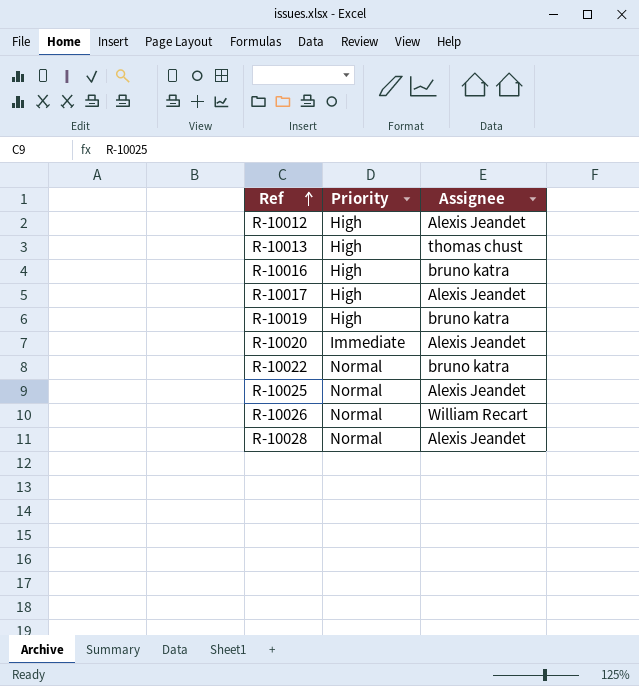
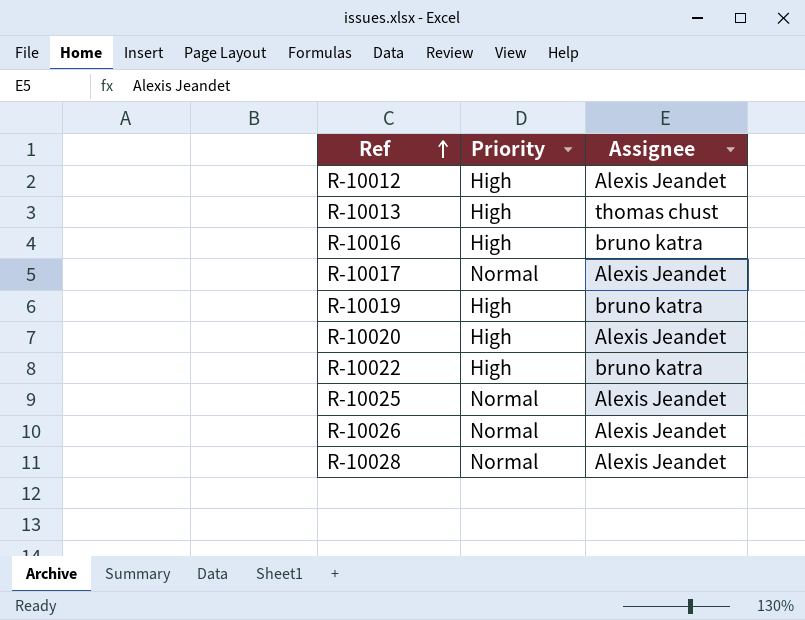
R-10017 | Priority: High -> Normal
R-10020 | Priority: Immediate -> High
R-10022 | Priority: Normal -> High
R-10026 | Assignee: William Recart -> Alexis Jeandet

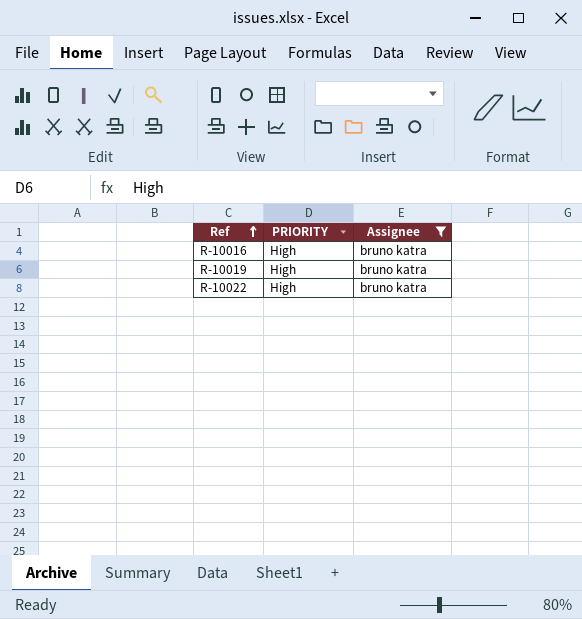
filter: none -> Assignee = bruno katra
column name: Priority -> PRIORITY

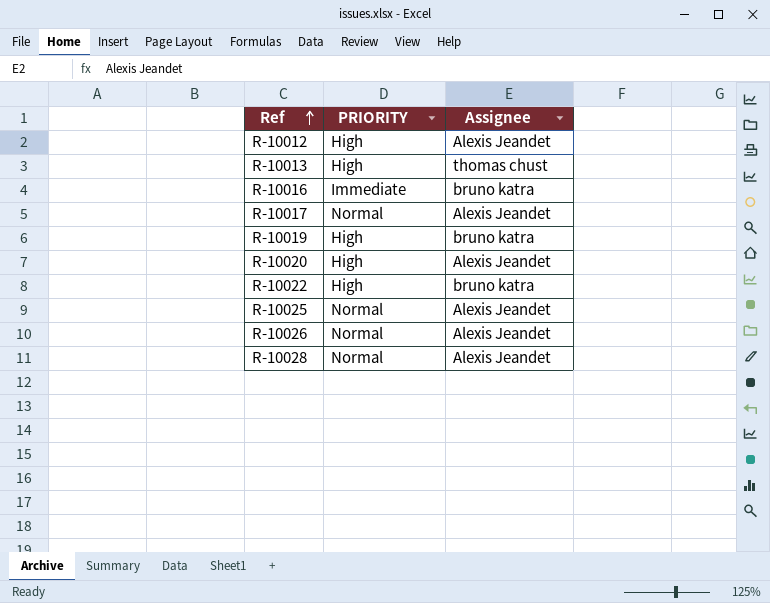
filter: Assignee = bruno katra -> none
R-10016 | PRIORITY: High -> Immediate

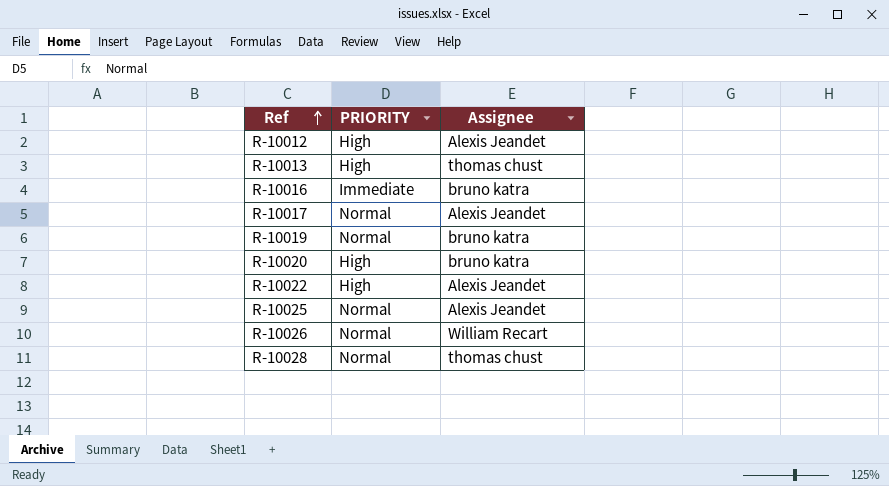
R-10019 | PRIORITY: High -> Normal
R-10020 | Assignee: Alexis Jeandet -> bruno katra
R-10022 | Assignee: bruno katra -> Alexis Jeandet
R-10026 | Assignee: Alexis Jeandet -> William Recart
R-10028 | Assignee: Alexis Jeandet -> thomas chust

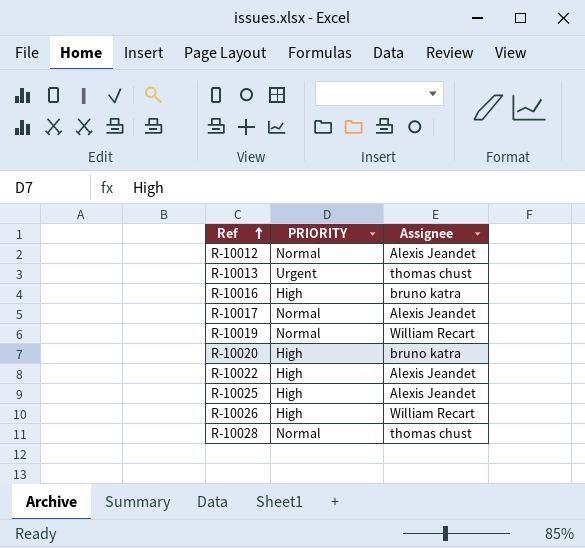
R-10012 | PRIORITY: High -> Normal
R-10013 | PRIORITY: High -> Urgent
R-10016 | PRIORITY: Immediate -> High
R-10019 | Assignee: bruno katra -> William Recart
R-10025 | PRIORITY: Normal -> High
R-10026 | PRIORITY: Normal -> High

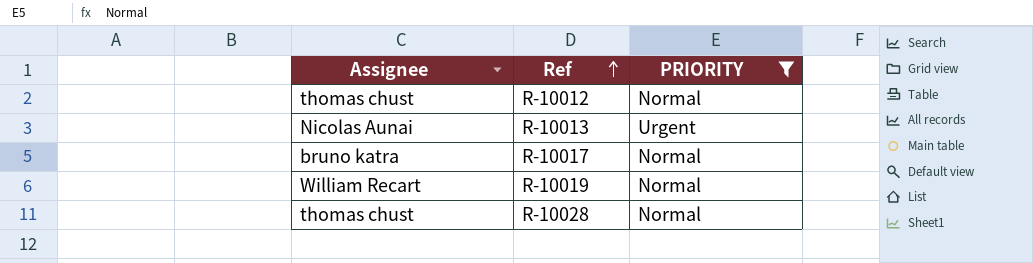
filter: none -> PRIORITY != High
column Assignee | position: 3 -> 1
R-10012 | Assignee: Alexis Jeandet -> thomas chust
R-10013 | Assignee: thomas chust -> Nicolas Aunai
R-10017 | Assignee: Alexis Jeandet -> bruno katra

